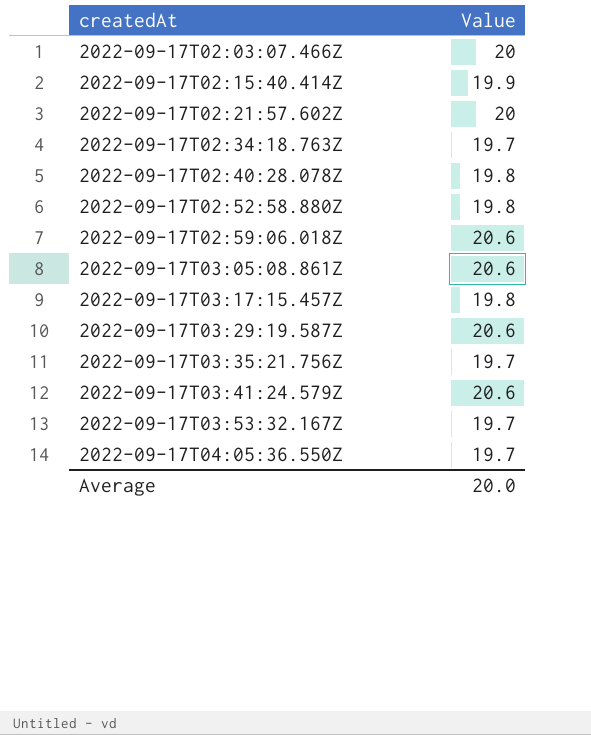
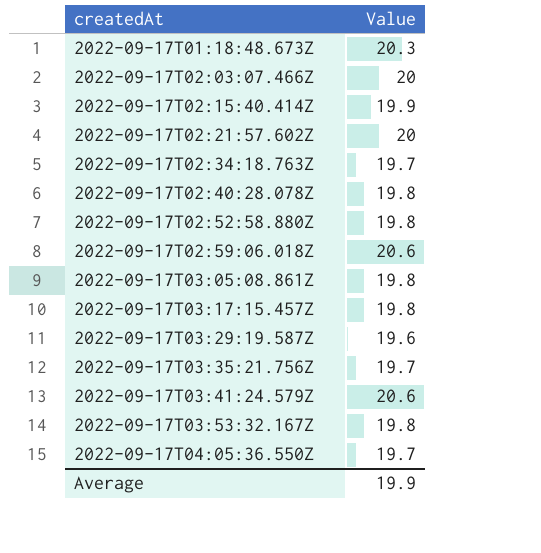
row 2022-09-17T01:18:48.673Z: none -> 20.3
2022-09-17T03:05:08.861Z | Value: 20.6 -> 19.8
2022-09-17T03:29:19.587Z | Value: 20.6 -> 19.6
2022-09-17T03:53:32.167Z | Value: 19.7 -> 19.8
Average | Value: 20.0 -> 19.9

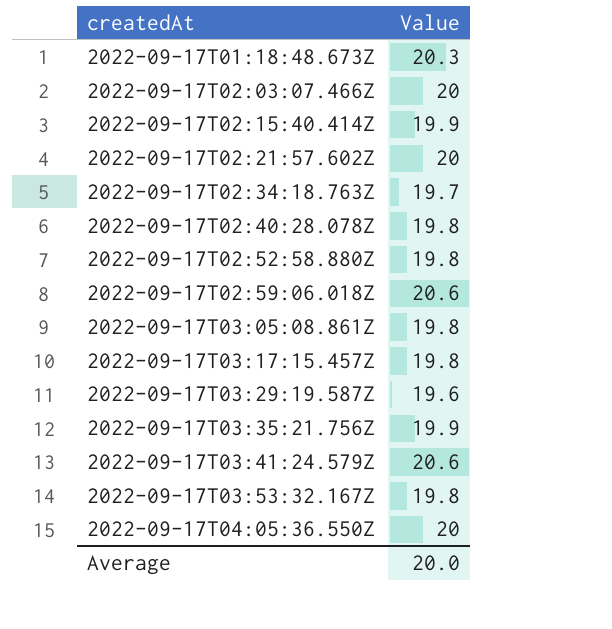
2022-09-17T03:35:21.756Z | Value: 19.7 -> 19.9
2022-09-17T04:05:36.550Z | Value: 19.7 -> 20
Average | Value: 19.9 -> 20.0

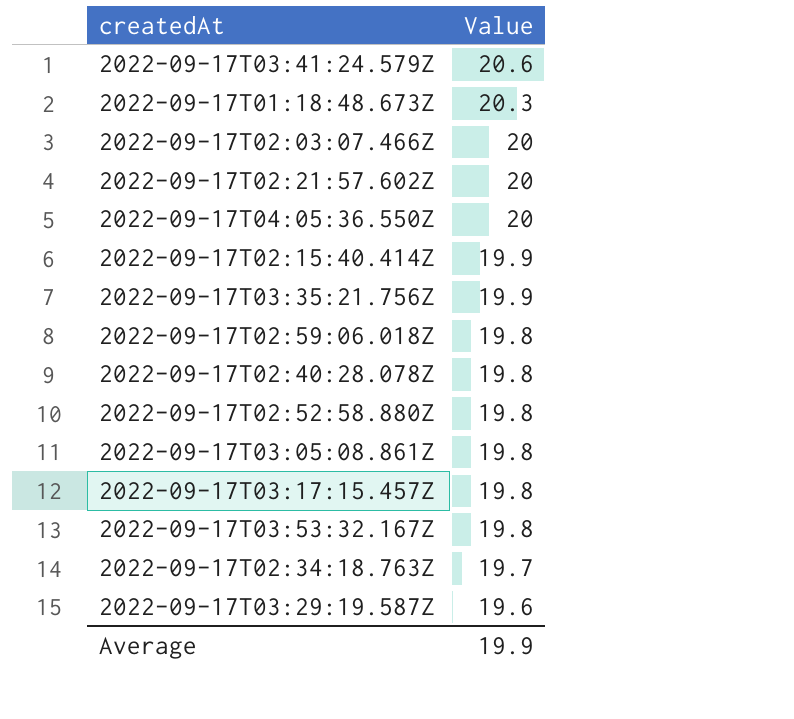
row order: createdAt ascending -> Value descending
2022-09-17T02:59:06.018Z | Value: 20.6 -> 19.8
Average | Value: 20.0 -> 19.9

